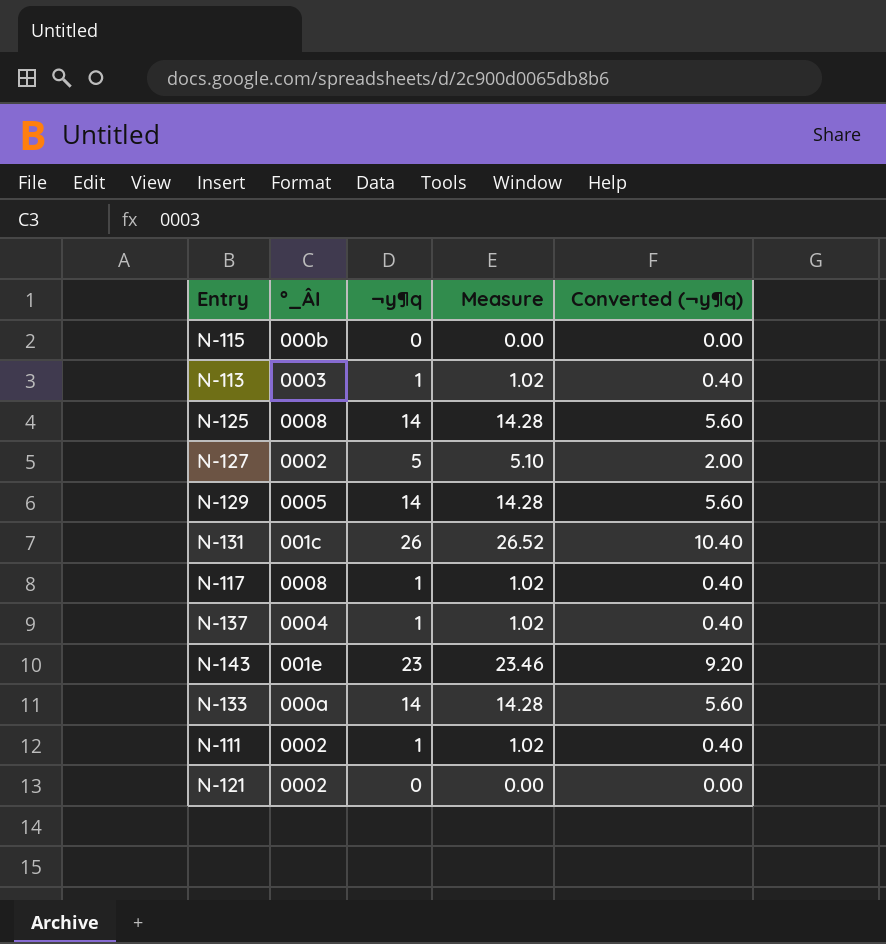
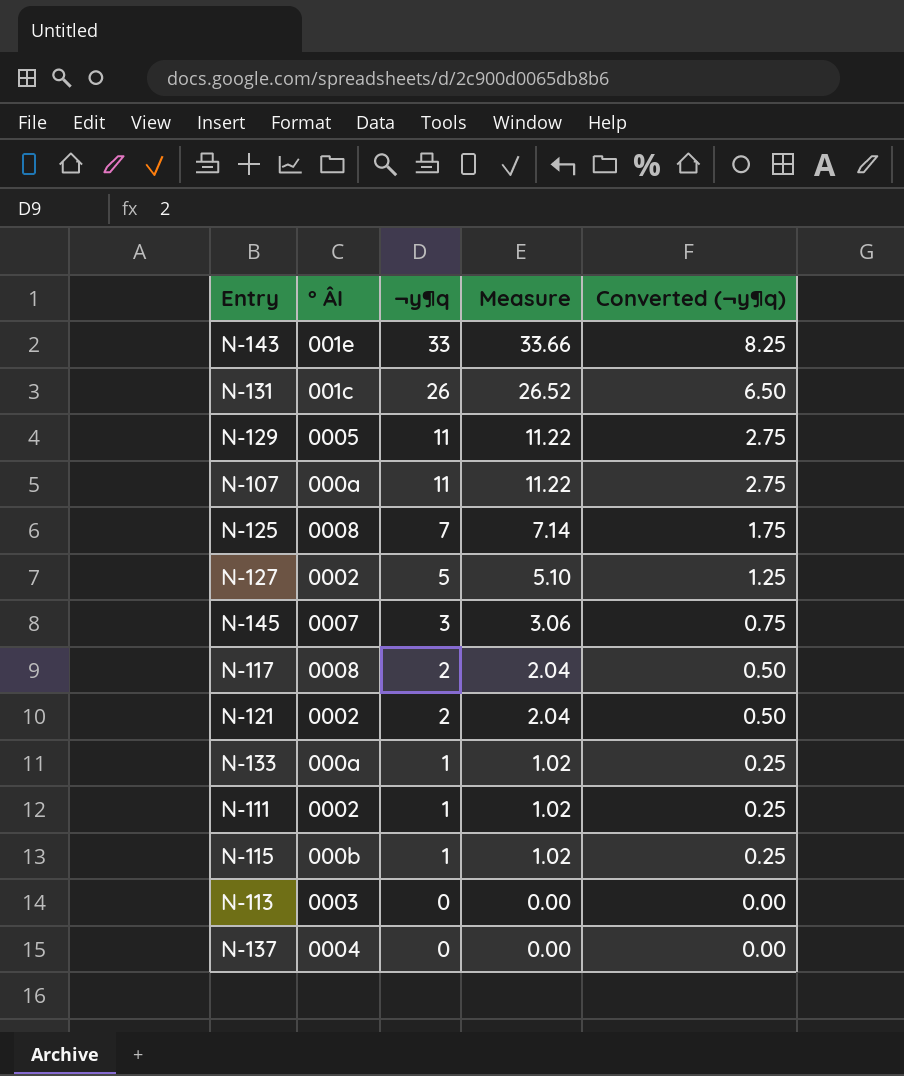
row order: none -> ¬y¶q descending
column name: °_ÂI -> ° ÂI
column Converted (¬y¶q) | formula: [¬y¶q] * 0.4 -> [¬y¶q] * 0.25
N-143 | ¬y¶q: 23 -> 33
N-143 | Measure: 23.46 -> 33.66
N-129 | ¬y¶q: 14 -> 11
N-129 | Measure: 14.28 -> 11.22
row N-107: none -> 000a | 11 | 11.22 | 2.75
N-125 | ¬y¶q: 14 -> 7
N-125 | Measure: 14.28 -> 7.14
row N-145: none -> 0007 | 3 | 3.06 | 0.75
N-117 | ¬y¶q: 1 -> 2
N-117 | Measure: 1.02 -> 2.04
N-121 | ¬y¶q: 0 -> 2
N-121 | Measure: 0.00 -> 2.04
N-133 | ¬y¶q: 14 -> 1
N-133 | Measure: 14.28 -> 1.02
N-115 | ¬y¶q: 0 -> 1
N-115 | Measure: 0.00 -> 1.02
N-113 | ¬y¶q: 1 -> 0
N-113 | Measure: 1.02 -> 0.00
N-137 | ¬y¶q: 1 -> 0
N-137 | Measure: 1.02 -> 0.00

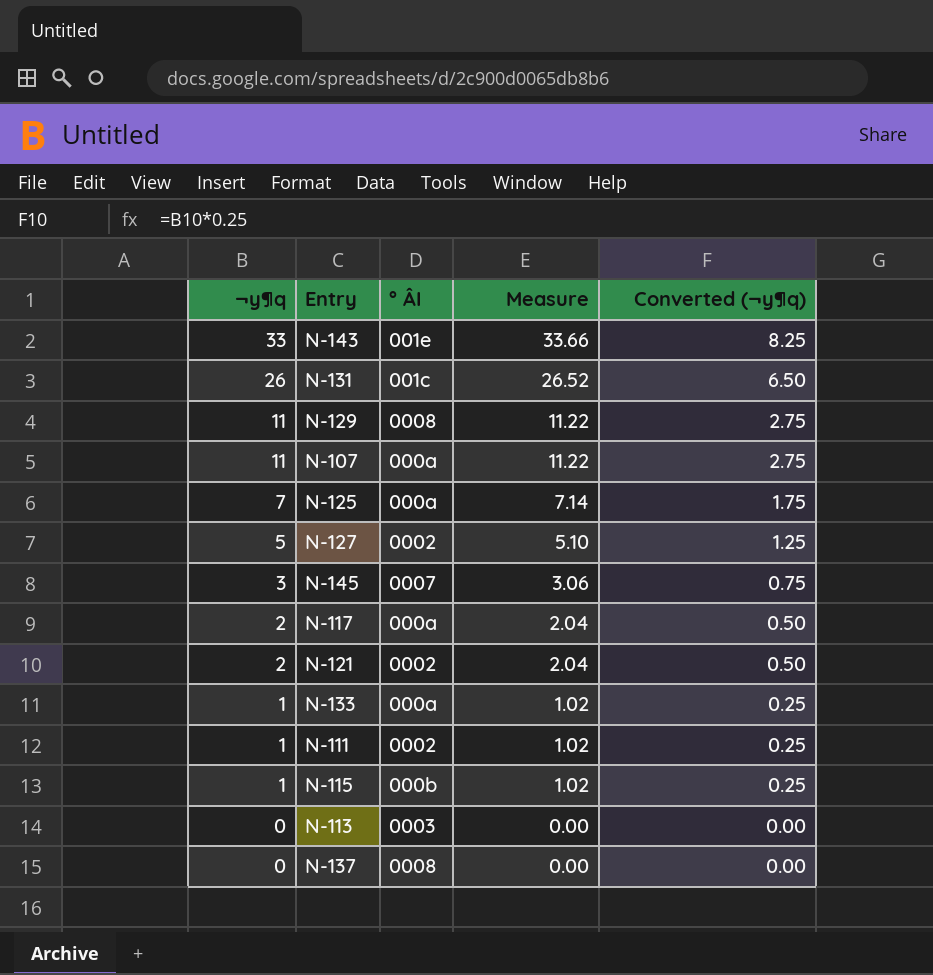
column ¬y¶q | position: 3 -> 1
N-129 | ° ÂI: 0005 -> 0008
N-125 | ° ÂI: 0008 -> 000a
N-117 | ° ÂI: 0008 -> 000a
N-137 | ° ÂI: 0004 -> 0008

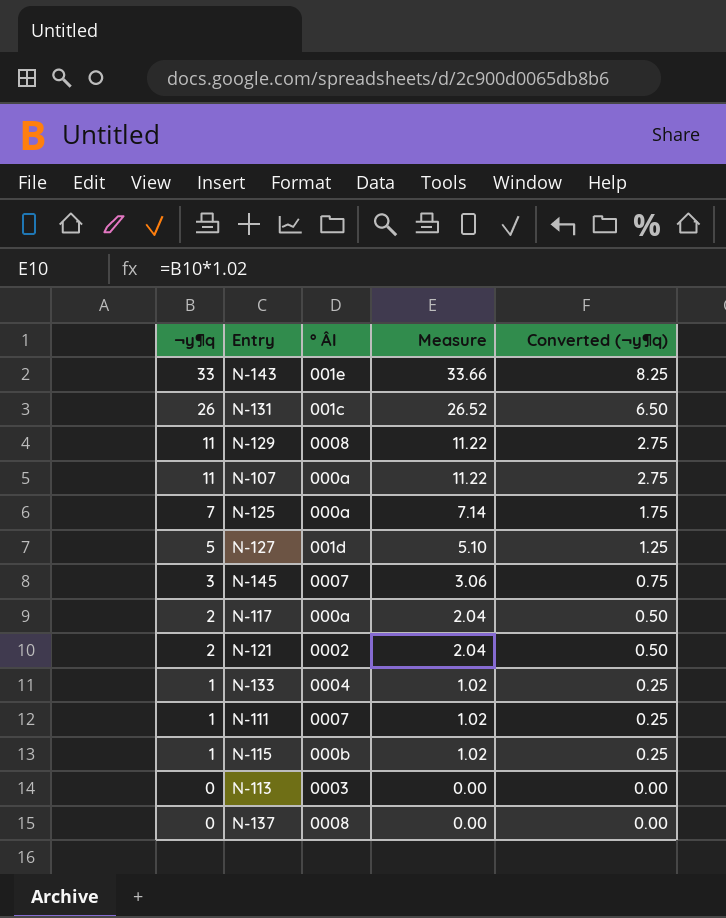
N-127 | ° ÂI: 0002 -> 001d
N-133 | ° ÂI: 000a -> 0004
N-111 | ° ÂI: 0002 -> 0007

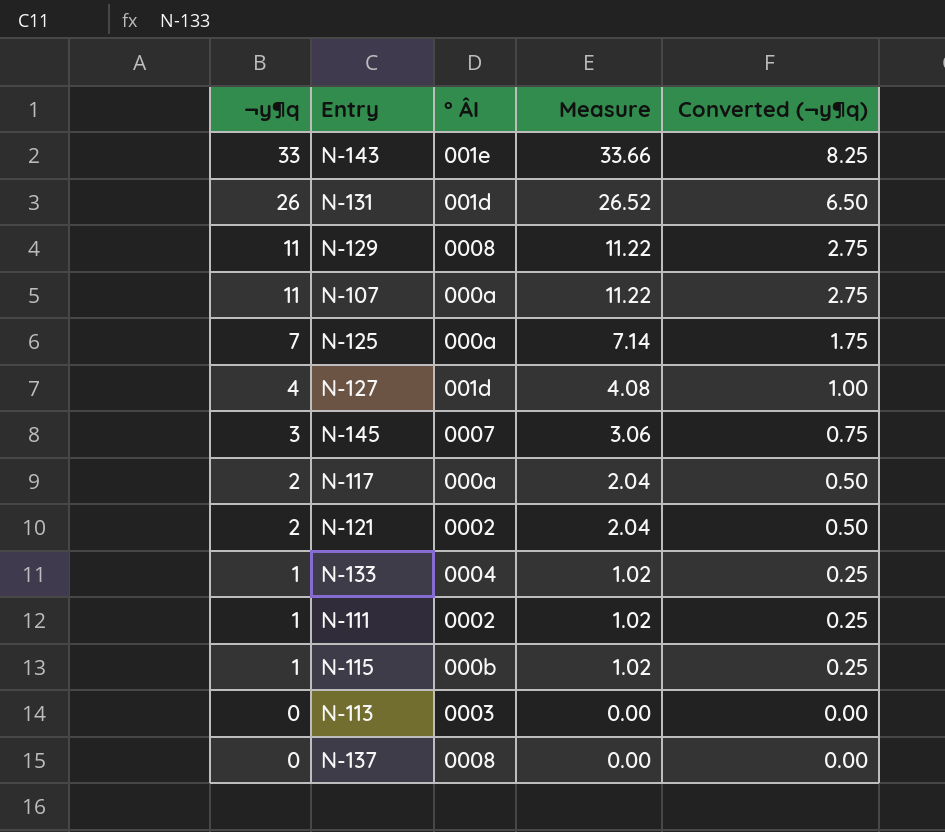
N-131 | ° ÂI: 001c -> 001d
N-127 | ¬y¶q: 5 -> 4
N-127 | Measure: 5.10 -> 4.08
N-127 | Converted (¬y¶q): 1.25 -> 1.00
N-111 | ° ÂI: 0007 -> 0002

